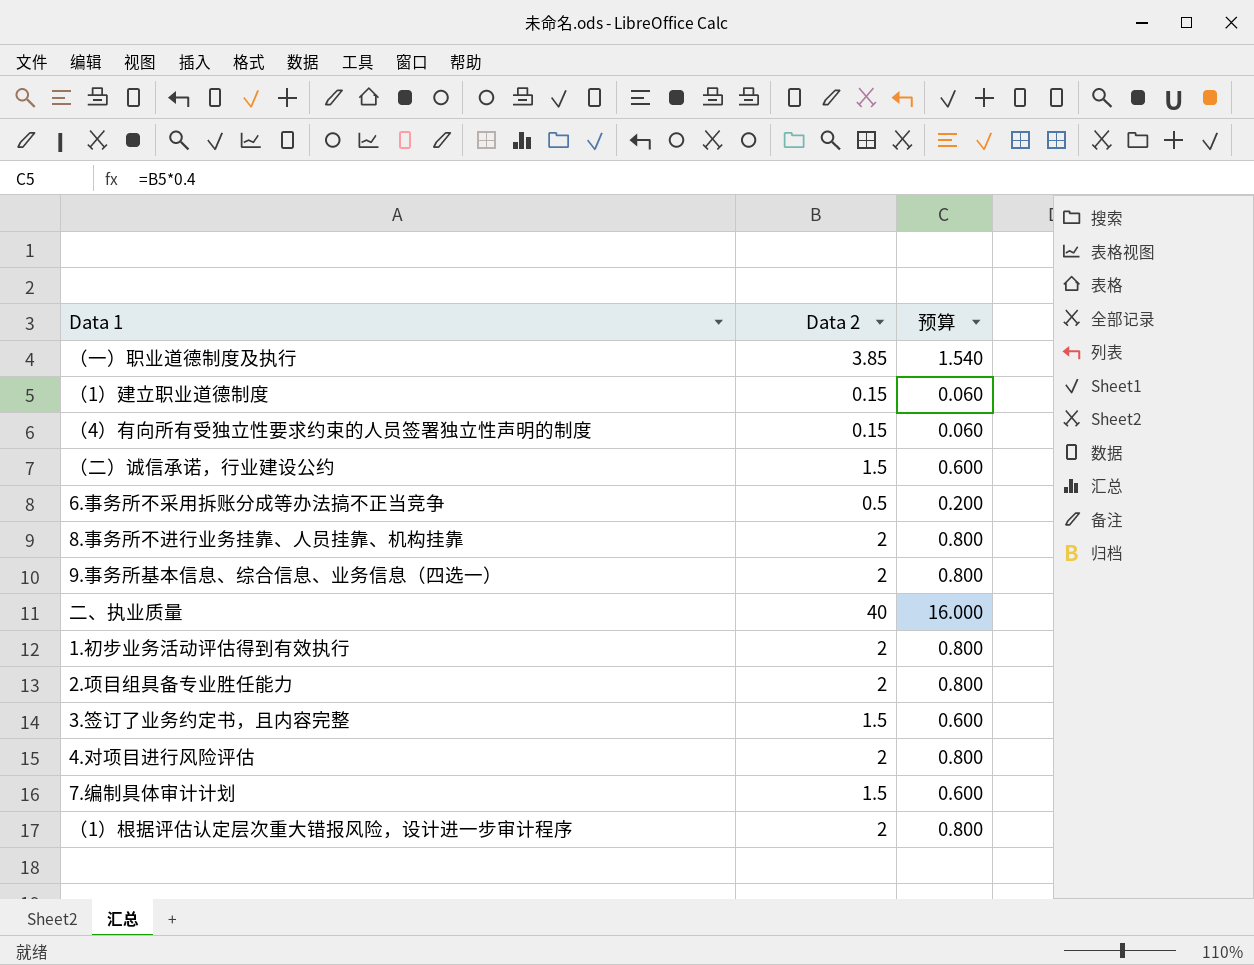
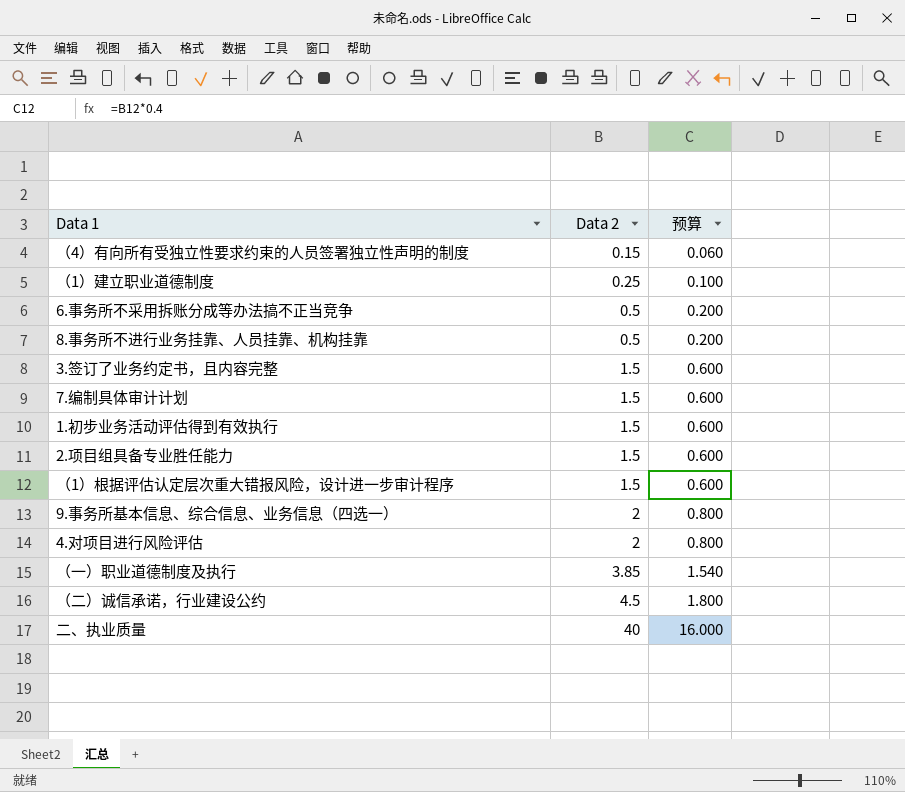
row order: none -> Data 2 ascending
（1）建立职业道德制度 | Data 2: 0.15 -> 0.25
（1）建立职业道德制度 | 预算: 0.060 -> 0.100
8.事务所不进行业务挂靠、人员挂靠、机构挂靠 | Data 2: 2 -> 0.5
8.事务所不进行业务挂靠、人员挂靠、机构挂靠 | 预算: 0.800 -> 0.200
1.初步业务活动评估得到有效执行 | Data 2: 2 -> 1.5
1.初步业务活动评估得到有效执行 | 预算: 0.800 -> 0.600
2.项目组具备专业胜任能力 | Data 2: 2 -> 1.5
2.项目组具备专业胜任能力 | 预算: 0.800 -> 0.600
（1）根据评估认定层次重大错报风险，设计进一步审计程序 | Data 2: 2 -> 1.5
（1）根据评估认定层次重大错报风险，设计进一步审计程序 | 预算: 0.800 -> 0.600
（二）诚信承诺，行业建设公约 | Data 2: 1.5 -> 4.5
（二）诚信承诺，行业建设公约 | 预算: 0.600 -> 1.800

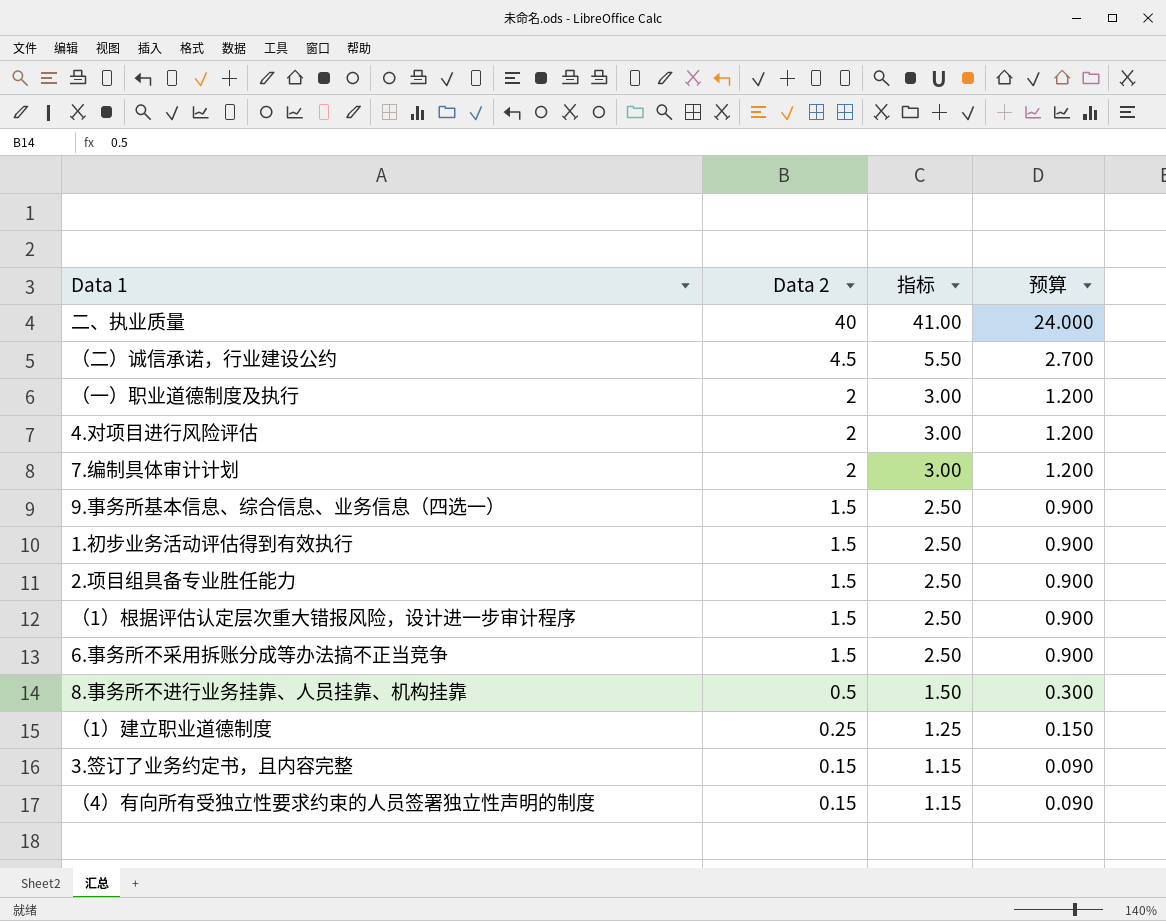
row order: Data 2 ascending -> Data 2 descending
column 指标 | formula: none -> [Data 2] + 1
column 预算 | formula: [Data 2] * 0.4 -> [Data 2] * 0.6
（一）职业道德制度及执行 | Data 2: 3.85 -> 2
7.编制具体审计计划 | Data 2: 1.5 -> 2
9.事务所基本信息、综合信息、业务信息（四选一） | Data 2: 2 -> 1.5
6.事务所不采用拆账分成等办法搞不正当竞争 | Data 2: 0.5 -> 1.5
3.签订了业务约定书，且内容完整 | Data 2: 1.5 -> 0.15

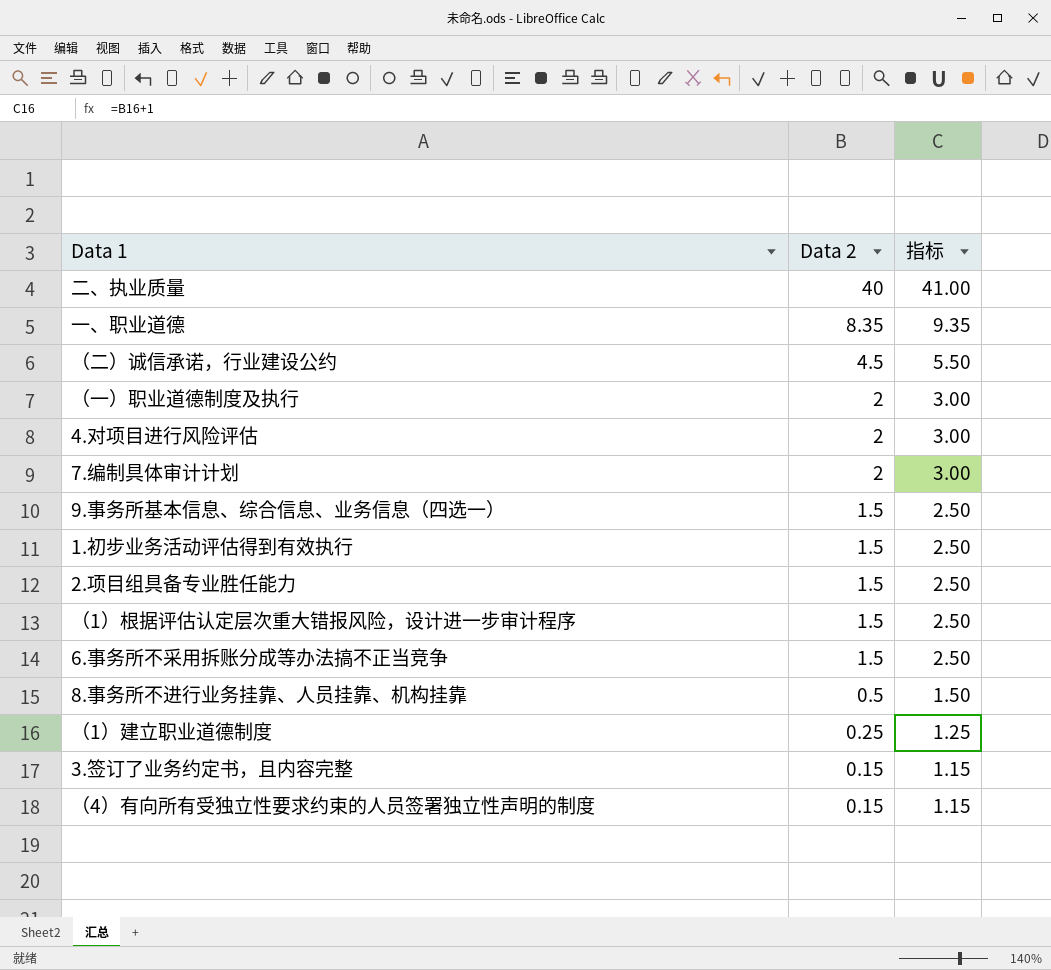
column 预算 | formula: [Data 2] * 0.6 -> none
row 一、职业道德: none -> 8.35 | 9.35

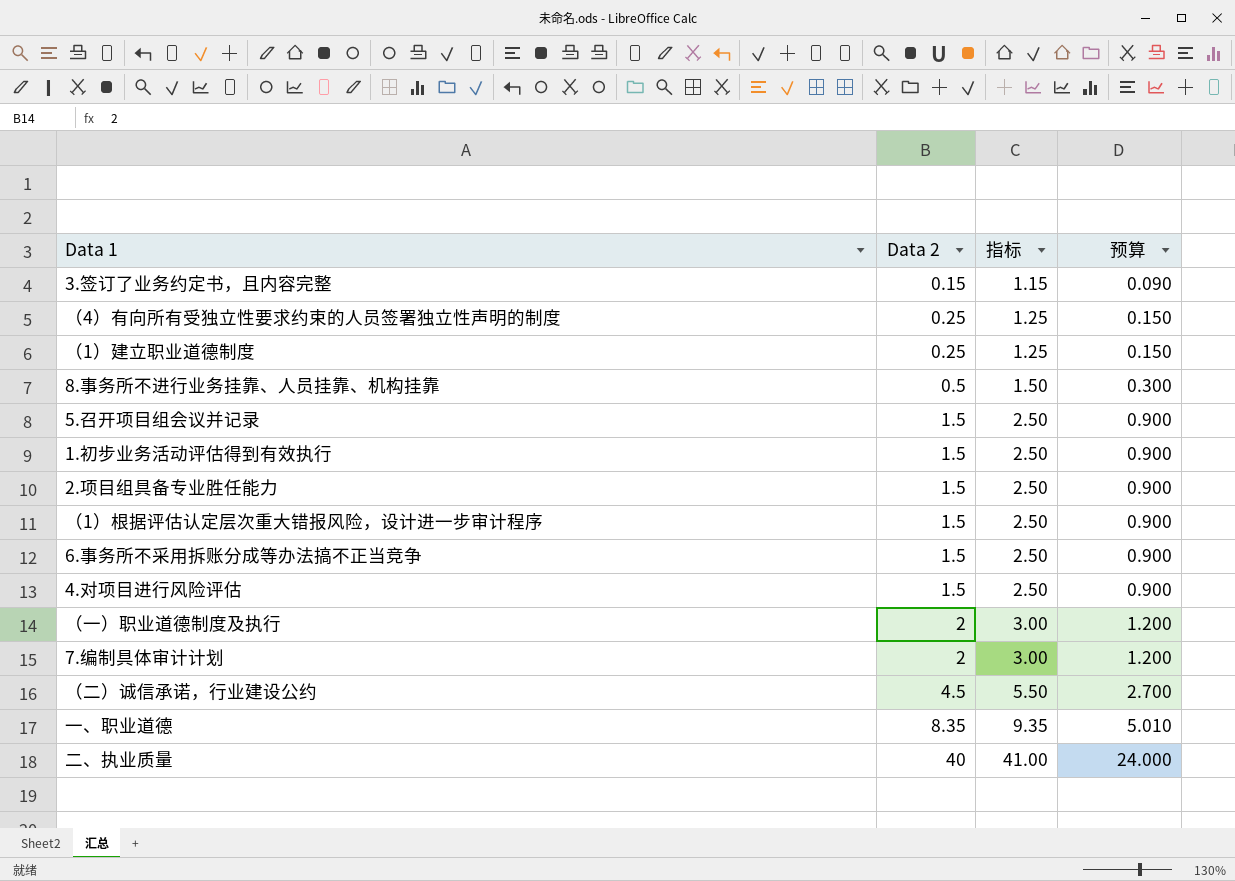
row order: Data 2 descending -> Data 2 ascending
column 预算 | formula: none -> [Data 2] * 0.6
row 9.事务所基本信息、综合信息、业务信息（四选一）: 1.5 | 2.50 -> none
（4）有向所有受独立性要求约束的人员签署独立性声明的制度 | Data 2: 0.15 -> 0.25
（4）有向所有受独立性要求约束的人员签署独立性声明的制度 | 指标: 1.15 -> 1.25
row 5.召开项目组会议并记录: none -> 1.5 | 2.50 | 0.900
4.对项目进行风险评估 | Data 2: 2 -> 1.5
4.对项目进行风险评估 | 指标: 3.00 -> 2.50

